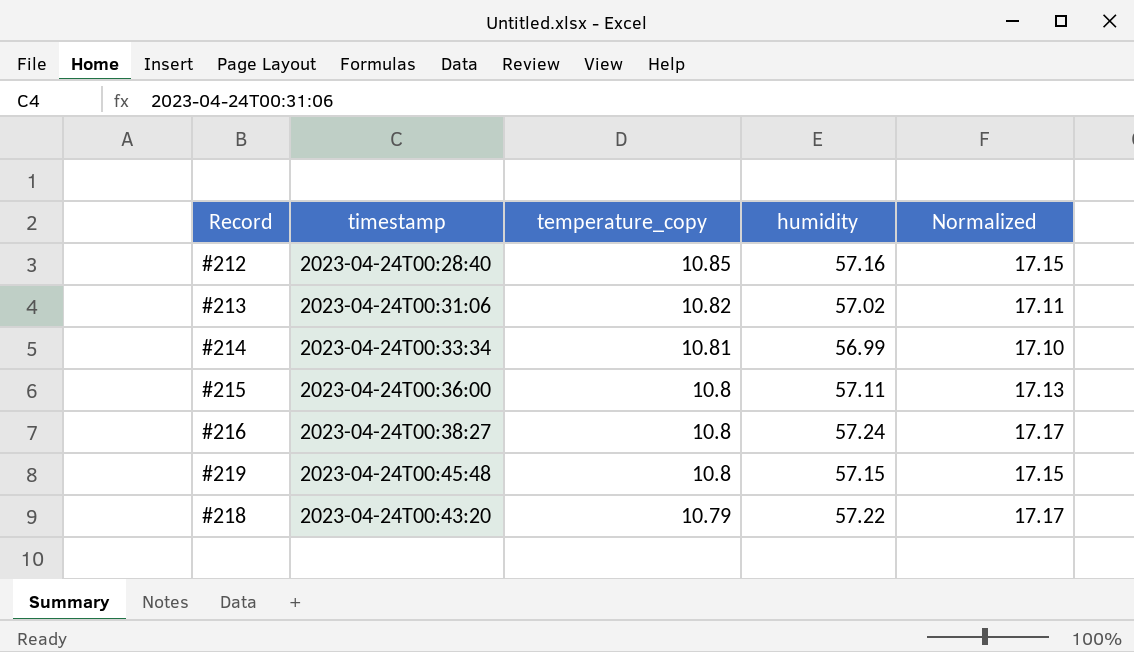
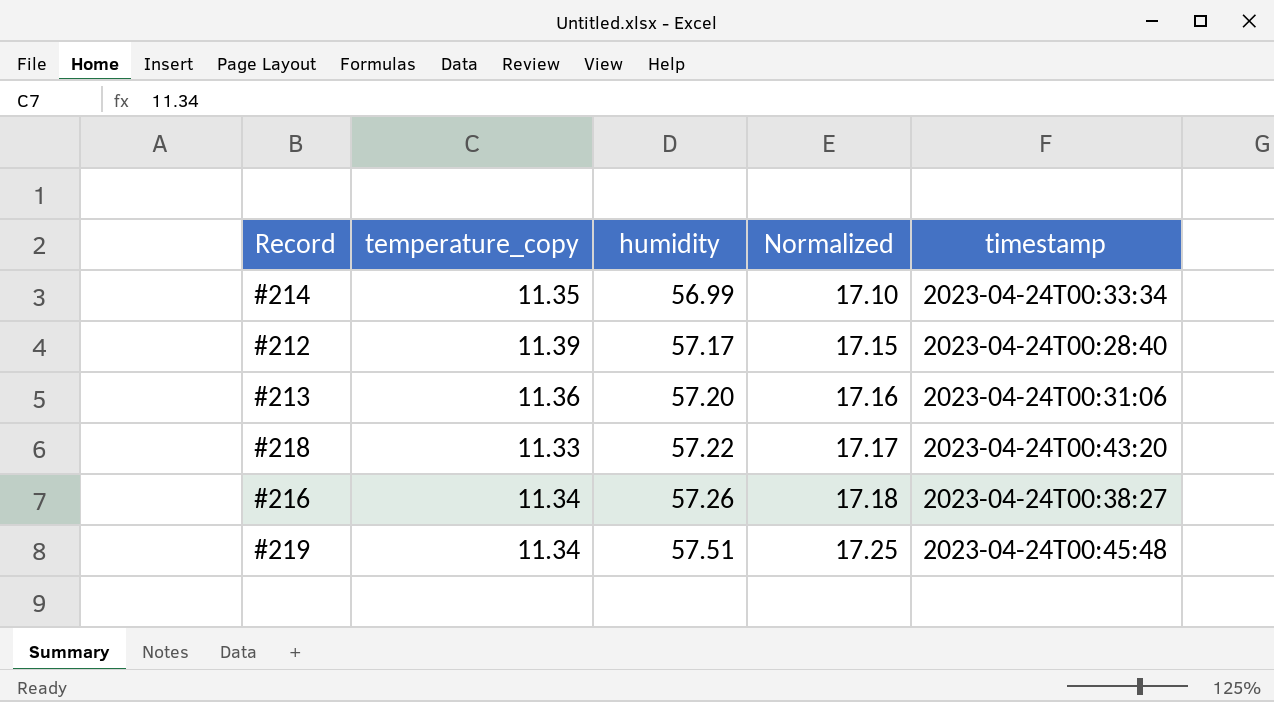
row order: temperature_copy descending -> humidity ascending
column timestamp | position: 2 -> 5
row #215: 2023-04-24T00:36:00 | 10.8 | 57.11 | 17.13 -> none
#214 | temperature_copy: 10.81 -> 11.35
#212 | temperature_copy: 10.85 -> 11.39
#212 | humidity: 57.16 -> 57.17
#213 | temperature_copy: 10.82 -> 11.36
#213 | humidity: 57.02 -> 57.20
#213 | Normalized: 17.11 -> 17.16
#218 | temperature_copy: 10.79 -> 11.33
#216 | temperature_copy: 10.8 -> 11.34
#216 | humidity: 57.24 -> 57.26
#216 | Normalized: 17.17 -> 17.18
#219 | temperature_copy: 10.8 -> 11.34
#219 | humidity: 57.15 -> 57.51
#219 | Normalized: 17.15 -> 17.25

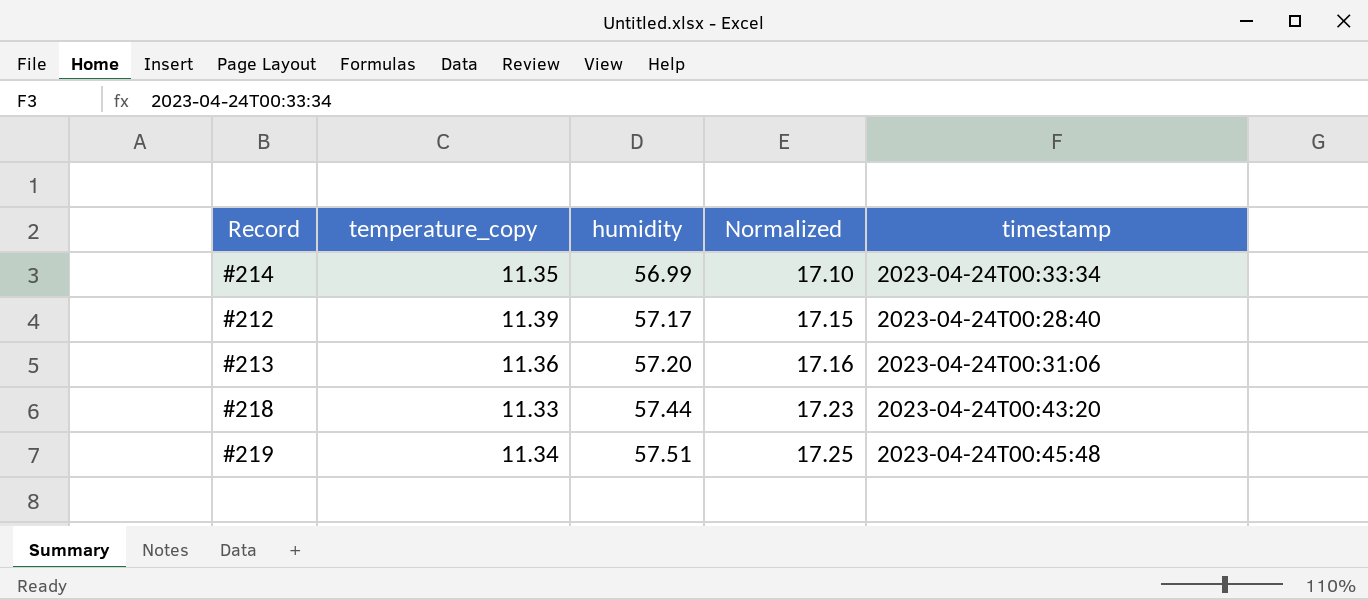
row #216: 11.34 | 57.26 | 17.18 | 2023-04-24T00:38:27 -> none
#218 | humidity: 57.22 -> 57.44
#218 | Normalized: 17.17 -> 17.23

